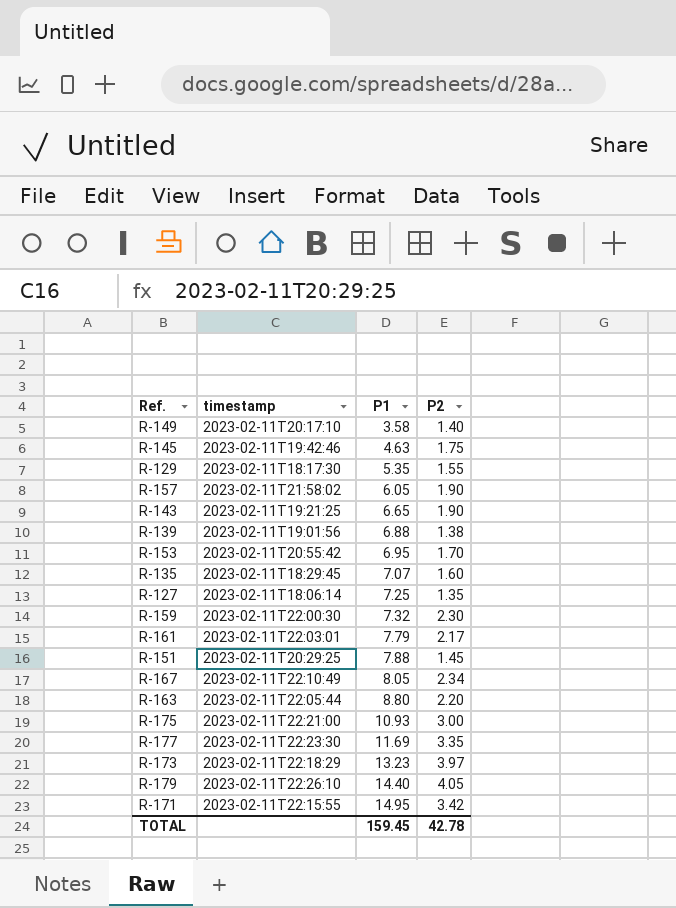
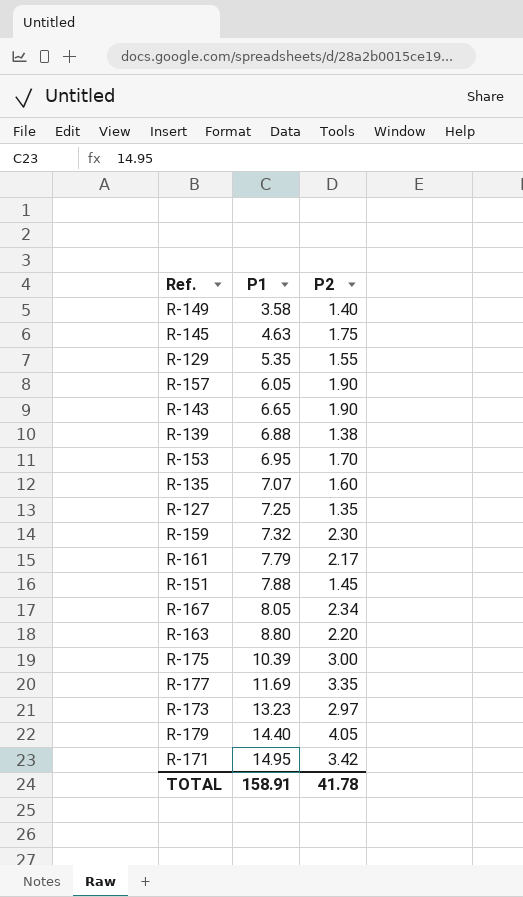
column timestamp | position: 2 -> none
R-175 | P1: 10.93 -> 10.39
R-173 | P2: 3.97 -> 2.97
TOTAL | P1: 159.45 -> 158.91
TOTAL | P2: 42.78 -> 41.78

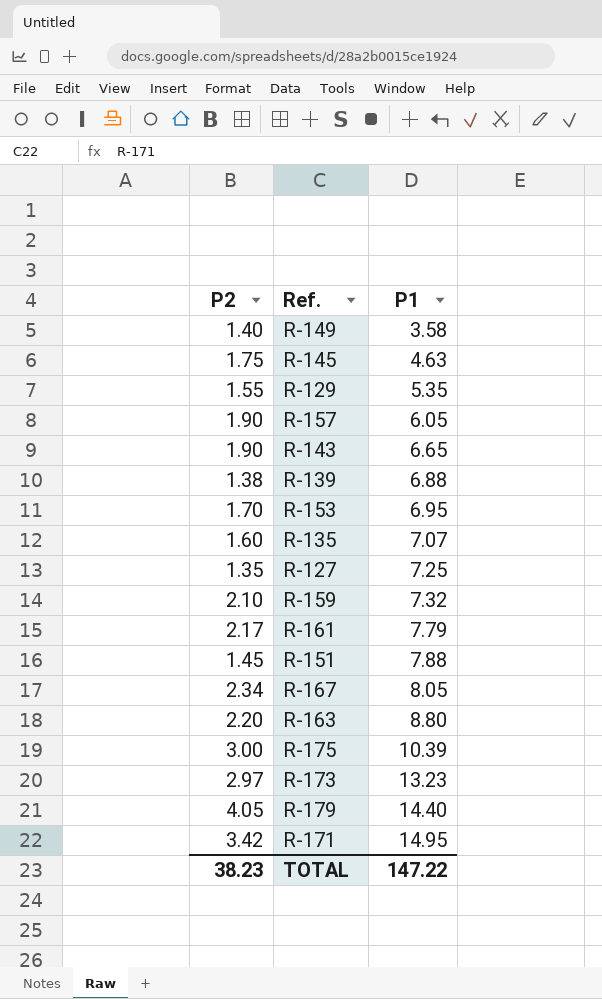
column P2 | position: 3 -> 1
row R-177: 11.69 | 3.35 -> none
R-159 | P2: 2.30 -> 2.10
TOTAL | P2: 41.78 -> 38.23
TOTAL | P1: 158.91 -> 147.22

